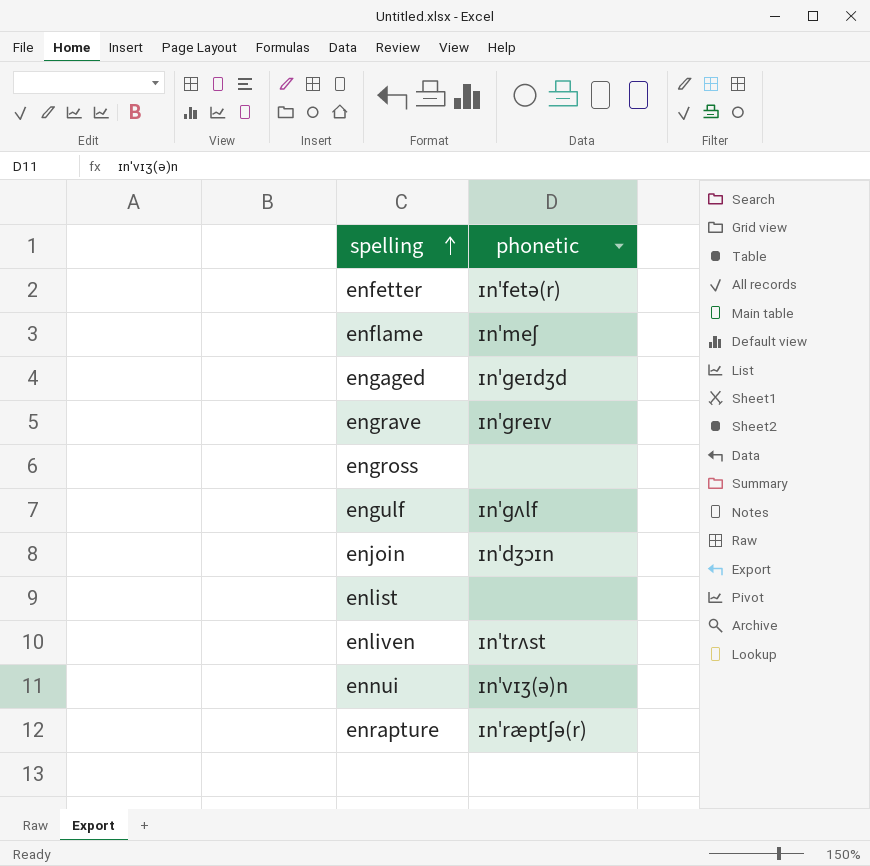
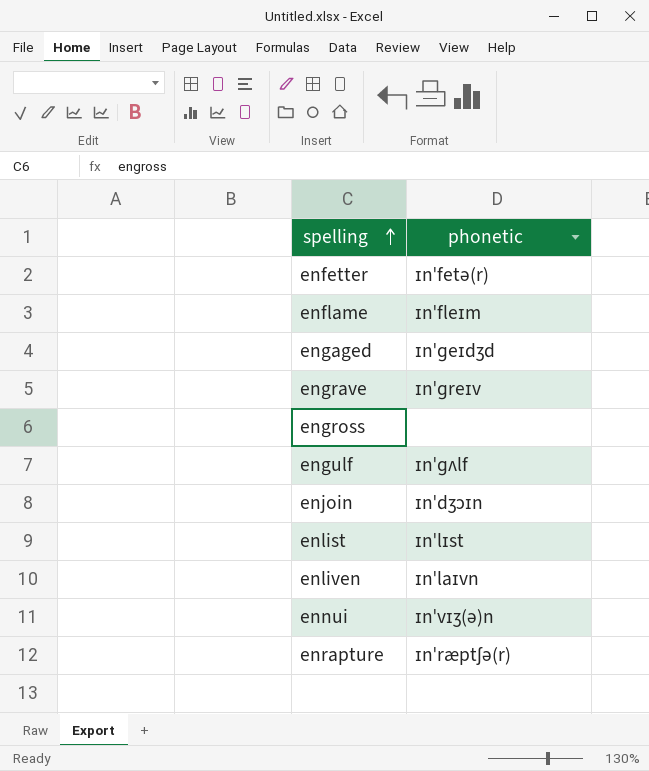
enflame | phonetic: ɪnˈmeʃ -> ɪnˈfleɪm
enlist | phonetic: none -> ɪnˈlɪst
enliven | phonetic: ɪnˈtrʌst -> ɪnˈlaɪvn

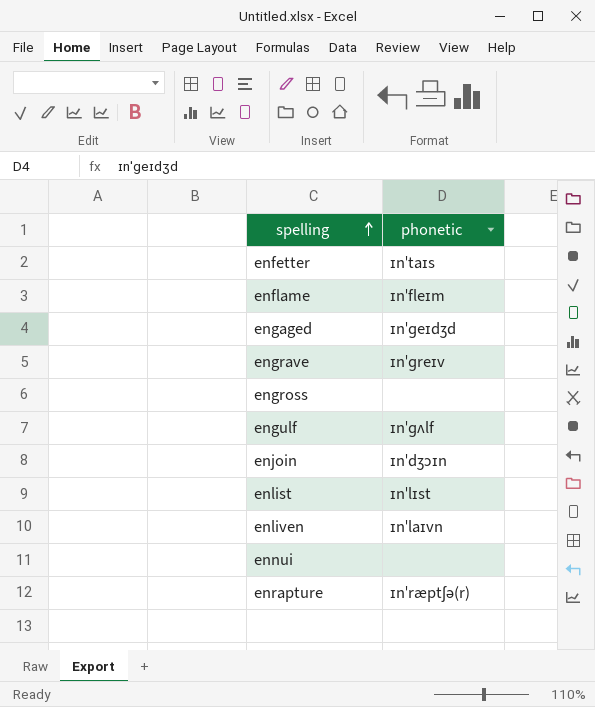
enfetter | phonetic: ɪnˈfetə(r) -> ɪnˈtaɪs
ennui | phonetic: ɪnˈvɪʒ(ə)n -> none

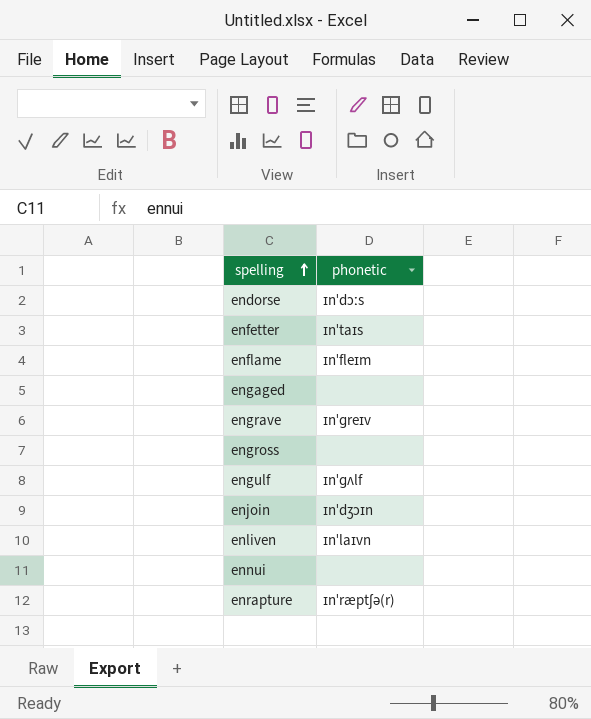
row enlist: ɪnˈlɪst -> none
row endorse: none -> ɪnˈdɔːs
engaged | phonetic: ɪnˈɡeɪdʒd -> none

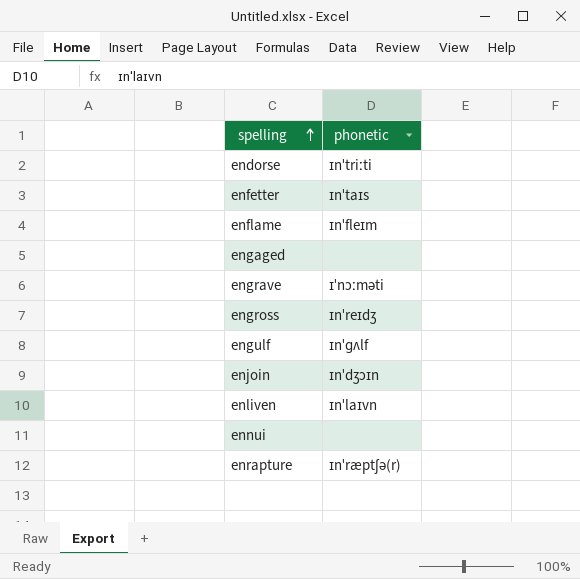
endorse | phonetic: ɪnˈdɔːs -> ɪnˈtriːti
engrave | phonetic: ɪnˈɡreɪv -> ɪˈnɔːməti
engross | phonetic: none -> ɪnˈreɪdʒ

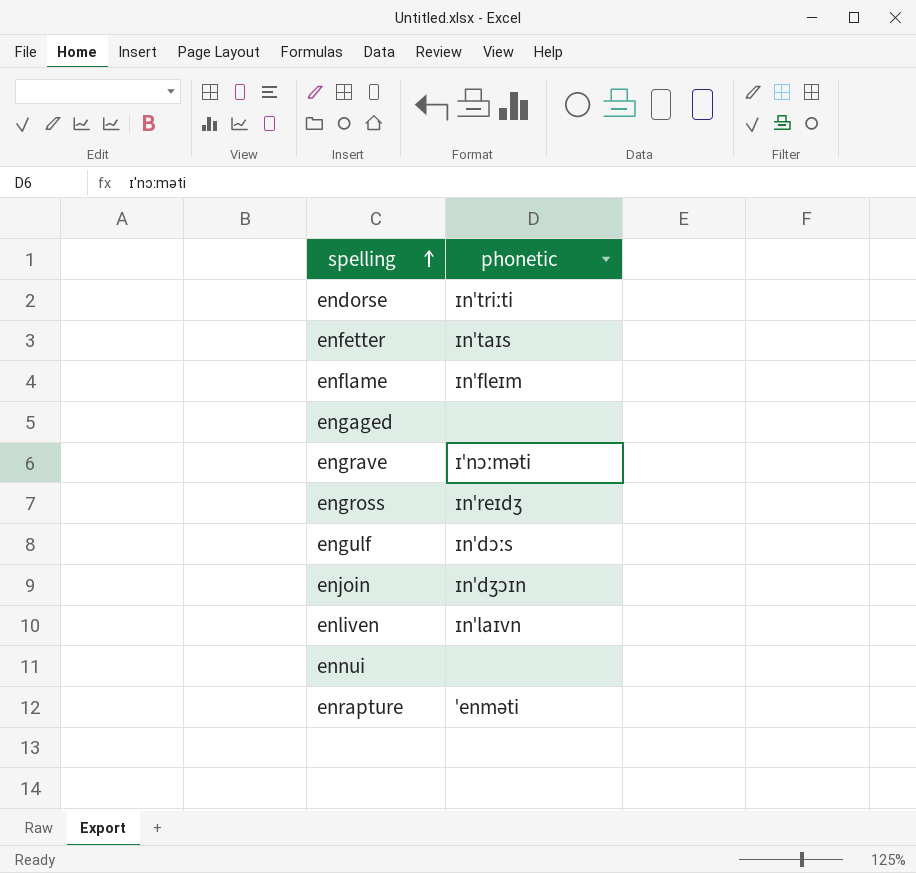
engulf | phonetic: ɪnˈɡʌlf -> ɪnˈdɔːs
enrapture | phonetic: ɪnˈræptʃə(r) -> ˈenməti

